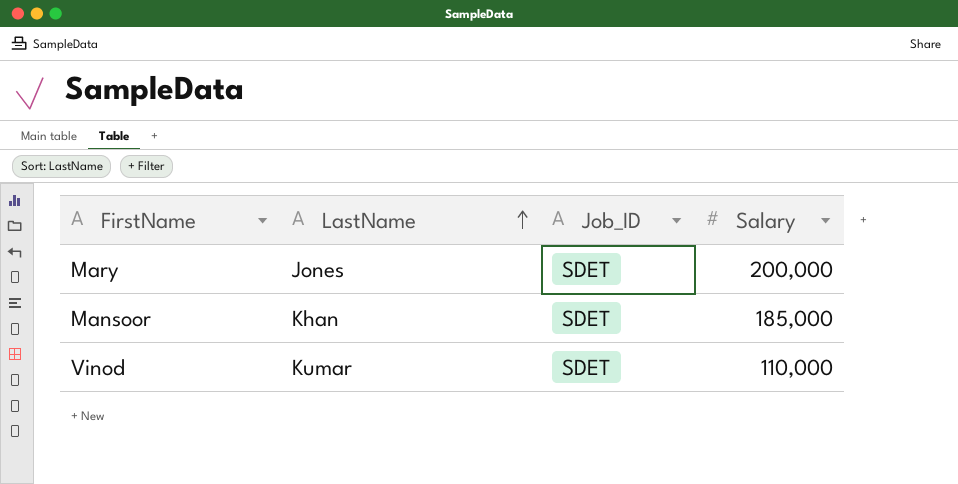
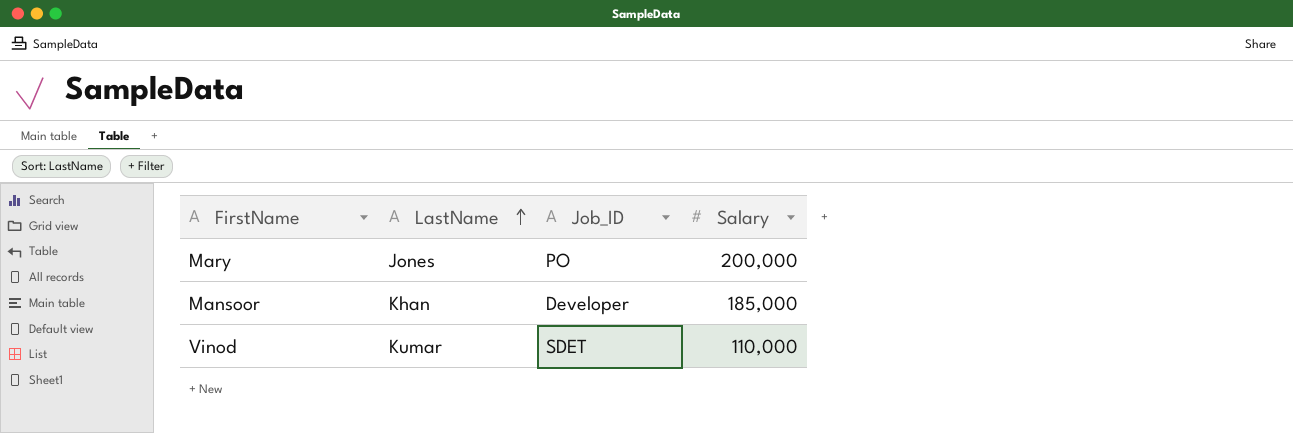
Mary | Job_ID: SDET -> PO
Mansoor | Job_ID: SDET -> Developer

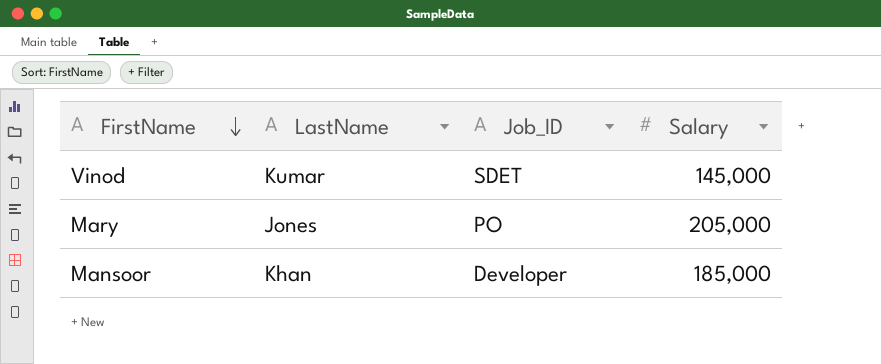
row order: LastName ascending -> FirstName descending
Vinod | Salary: 110,000 -> 145,000
Mary | Salary: 200,000 -> 205,000

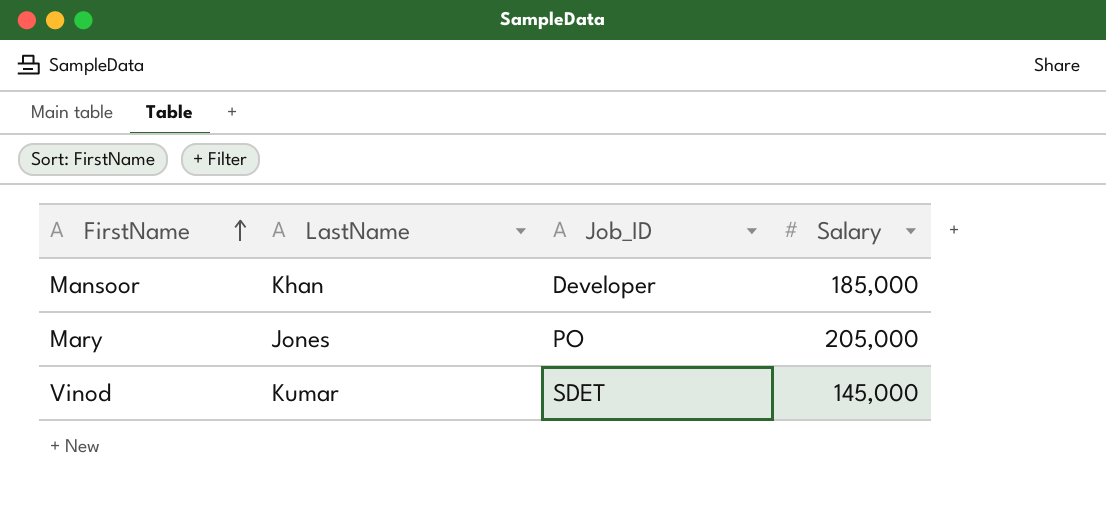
row order: FirstName descending -> FirstName ascending

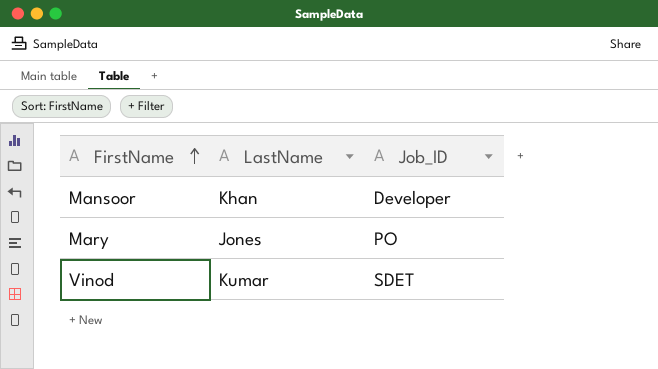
column Salary | position: 4 -> none

